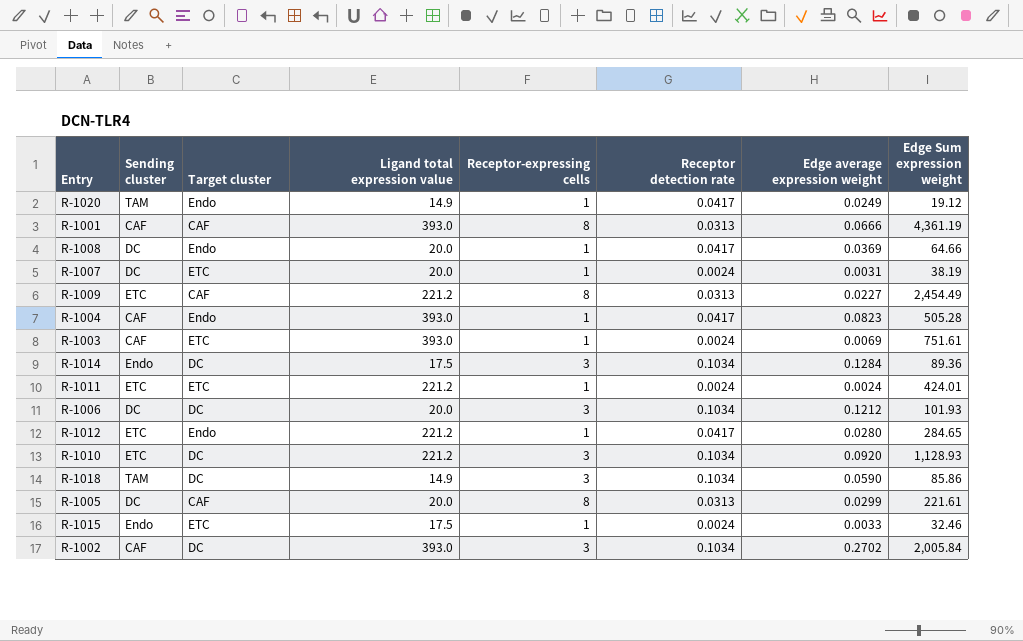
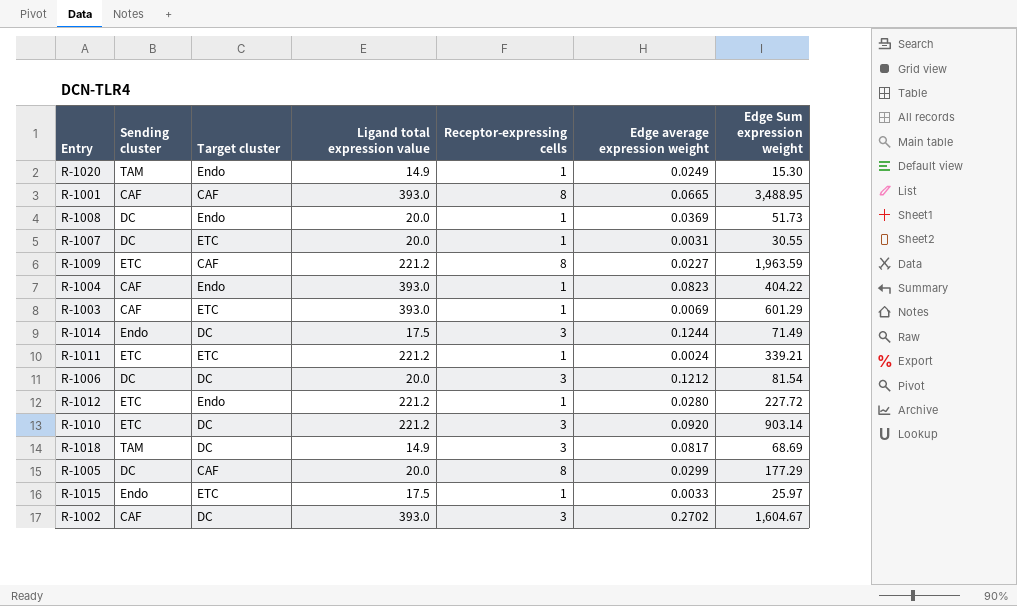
column Receptor detection rate | position: 6 -> none
R-1020 | Edge Sum expression weight: 19.12 -> 15.30
R-1001 | Edge average expression weight: 0.0666 -> 0.0665
R-1001 | Edge Sum expression weight: 4,361.19 -> 3,488.95
R-1008 | Edge Sum expression weight: 64.66 -> 51.73
R-1007 | Edge Sum expression weight: 38.19 -> 30.55
R-1009 | Edge Sum expression weight: 2,454.49 -> 1,963.59
R-1004 | Edge Sum expression weight: 505.28 -> 404.22
R-1003 | Edge Sum expression weight: 751.61 -> 601.29
R-1014 | Edge average expression weight: 0.1284 -> 0.1244
R-1014 | Edge Sum expression weight: 89.36 -> 71.49
R-1011 | Edge Sum expression weight: 424.01 -> 339.21
R-1006 | Edge Sum expression weight: 101.93 -> 81.54
R-1012 | Edge Sum expression weight: 284.65 -> 227.72
R-1010 | Edge Sum expression weight: 1,128.93 -> 903.14
R-1018 | Edge average expression weight: 0.0590 -> 0.0817
R-1018 | Edge Sum expression weight: 85.86 -> 68.69
R-1005 | Edge Sum expression weight: 221.61 -> 177.29
R-1015 | Edge Sum expression weight: 32.46 -> 25.97
R-1002 | Edge Sum expression weight: 2,005.84 -> 1,604.67

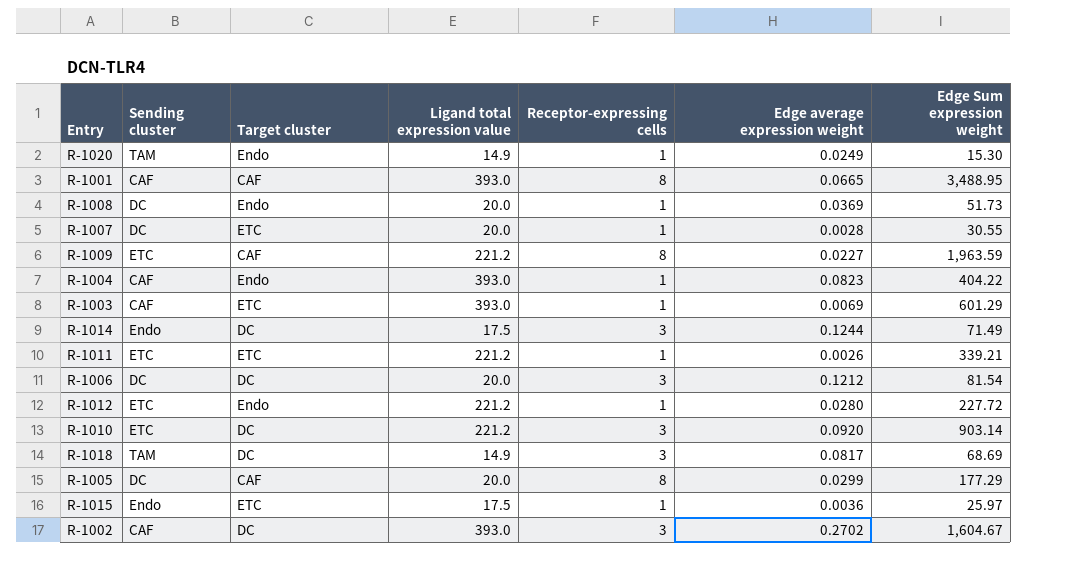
R-1007 | Edge average expression weight: 0.0031 -> 0.0028
R-1011 | Edge average expression weight: 0.0024 -> 0.0026
R-1015 | Edge average expression weight: 0.0033 -> 0.0036

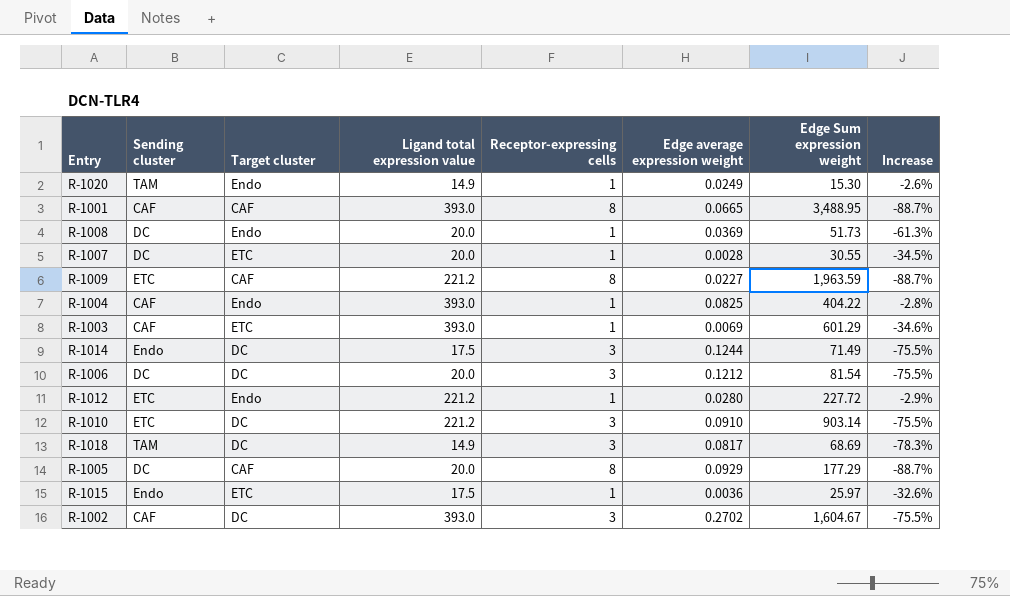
column Increase | formula: none -> ([Ligand total expression value] - [Edge Sum expression weight]) / [Edge Sum expression weight]
row R-1011: ETC | ETC | 221.2 | 1 | 0.0026 | 339.21 -> none
R-1004 | Edge average expression weight: 0.0823 -> 0.0825
R-1010 | Edge average expression weight: 0.0920 -> 0.0910
R-1005 | Edge average expression weight: 0.0299 -> 0.0929

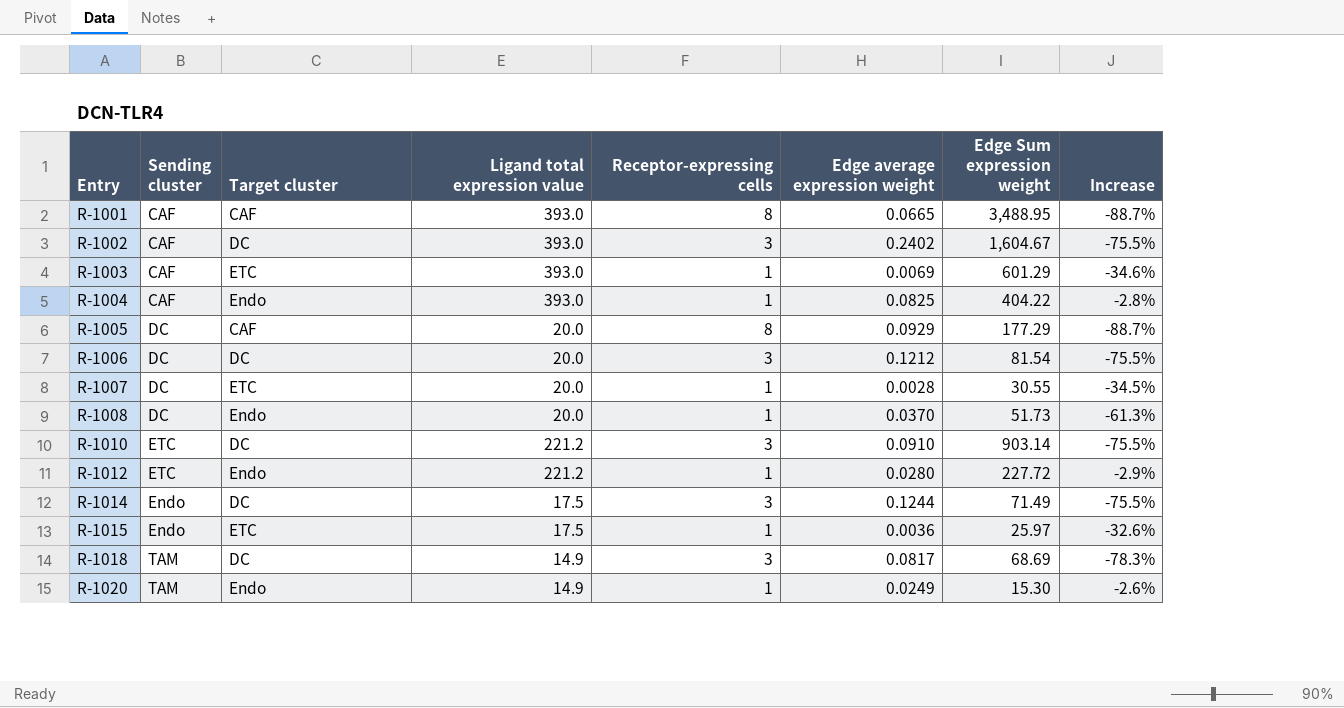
row order: none -> Entry ascending
row R-1009: ETC | CAF | 221.2 | 8 | 0.0227 | 1,963.59 | -88.7% -> none
R-1002 | Edge average expression weight: 0.2702 -> 0.2402
R-1008 | Edge average expression weight: 0.0369 -> 0.0370

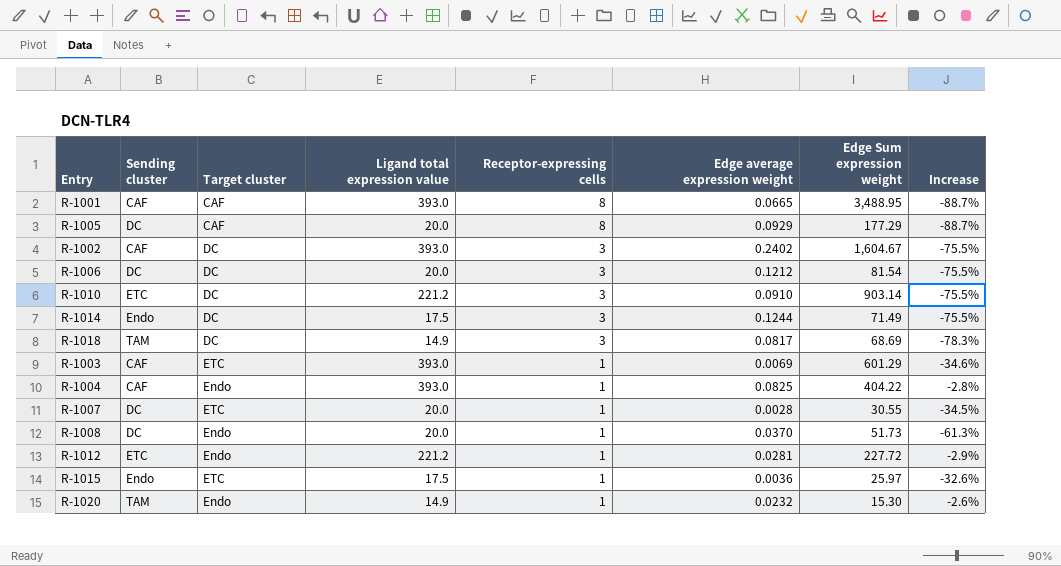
row order: Entry ascending -> Receptor-expressing cells descending
R-1012 | Edge average expression weight: 0.0280 -> 0.0281
R-1020 | Edge average expression weight: 0.0249 -> 0.0232

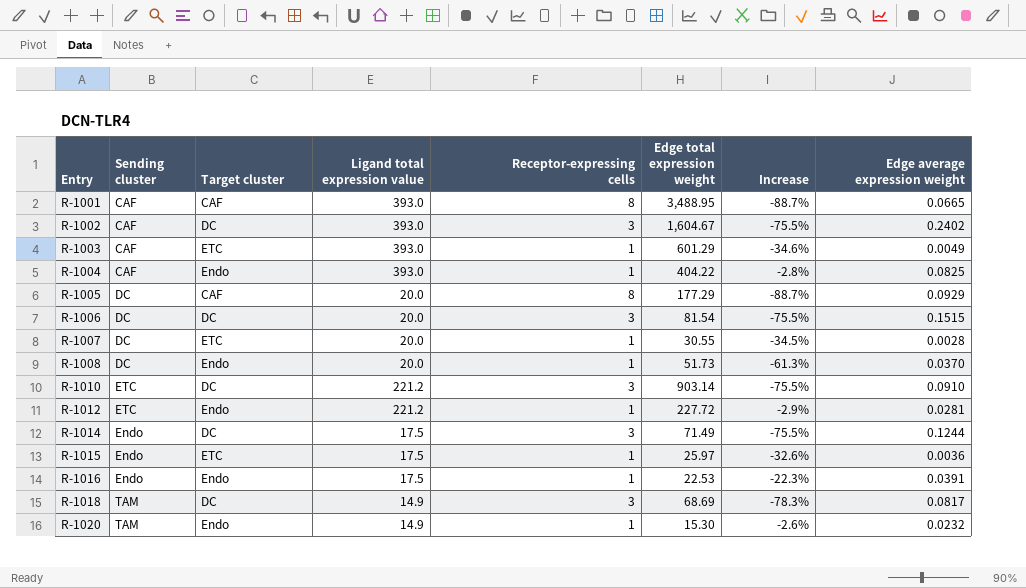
row order: Receptor-expressing cells descending -> Entry ascending
column name: Edge Sum expression weight -> Edge total expression weight
column Edge average expression weight | position: 6 -> 8
R-1003 | Edge average expression weight: 0.0069 -> 0.0049
R-1006 | Edge average expression weight: 0.1212 -> 0.1515
row R-1016: none -> Endo | Endo | 17.5 | 1 | 22.53 | -22.3% | 0.0391

